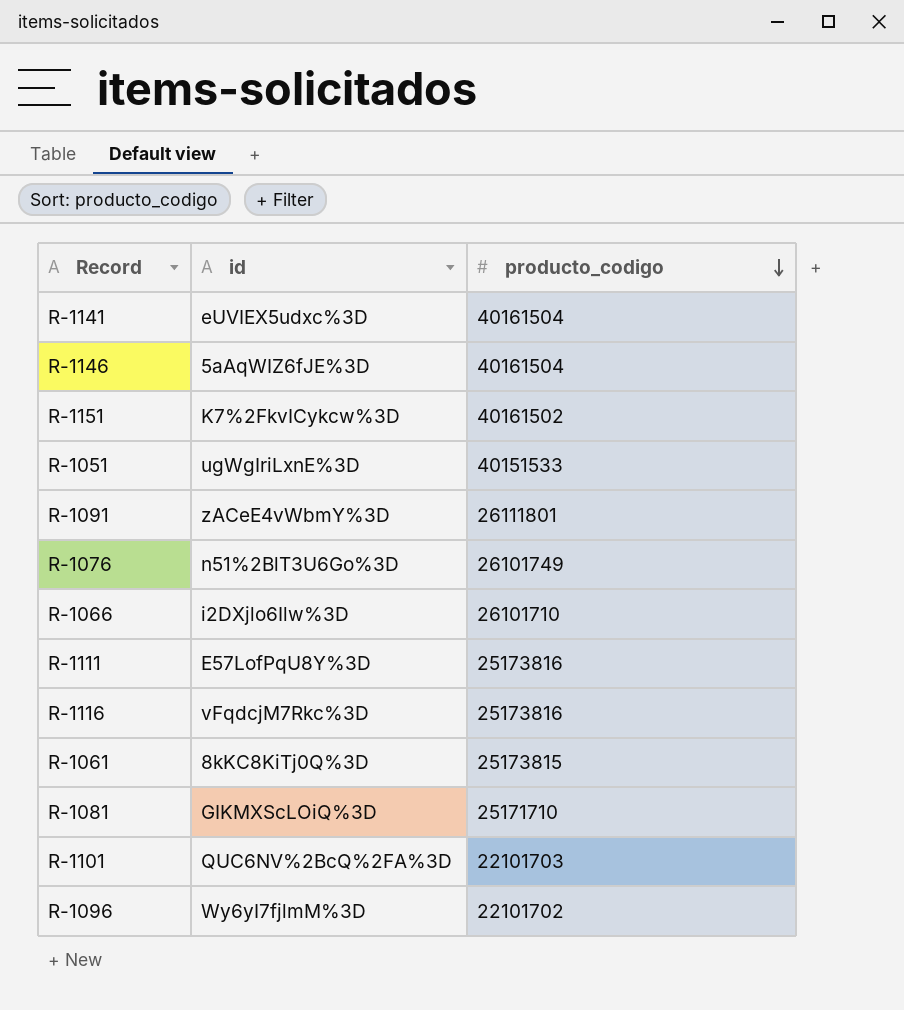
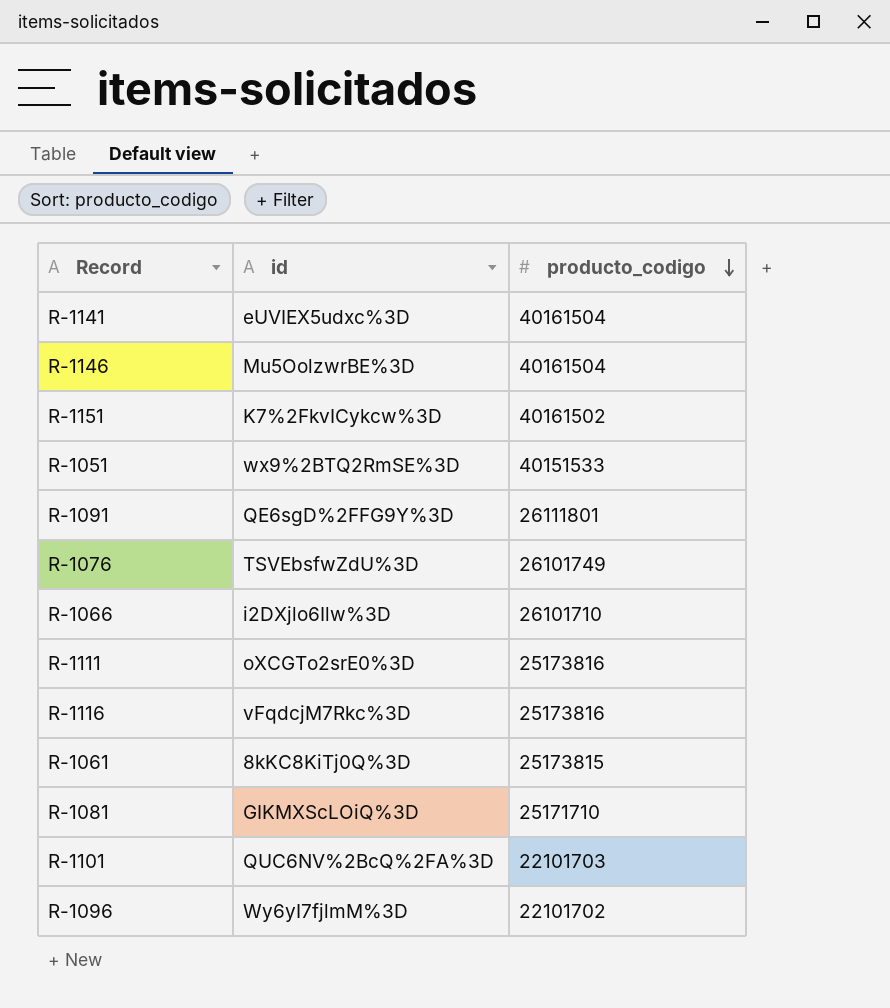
R-1146 | id: 5aAqWIZ6fJE%3D -> Mu5OolzwrBE%3D
R-1051 | id: ugWgIriLxnE%3D -> wx9%2BTQ2RmSE%3D
R-1091 | id: zACeE4vWbmY%3D -> QE6sgD%2FFG9Y%3D
R-1076 | id: n51%2BlT3U6Go%3D -> TSVEbsfwZdU%3D
R-1111 | id: E57LofPqU8Y%3D -> oXCGTo2srE0%3D

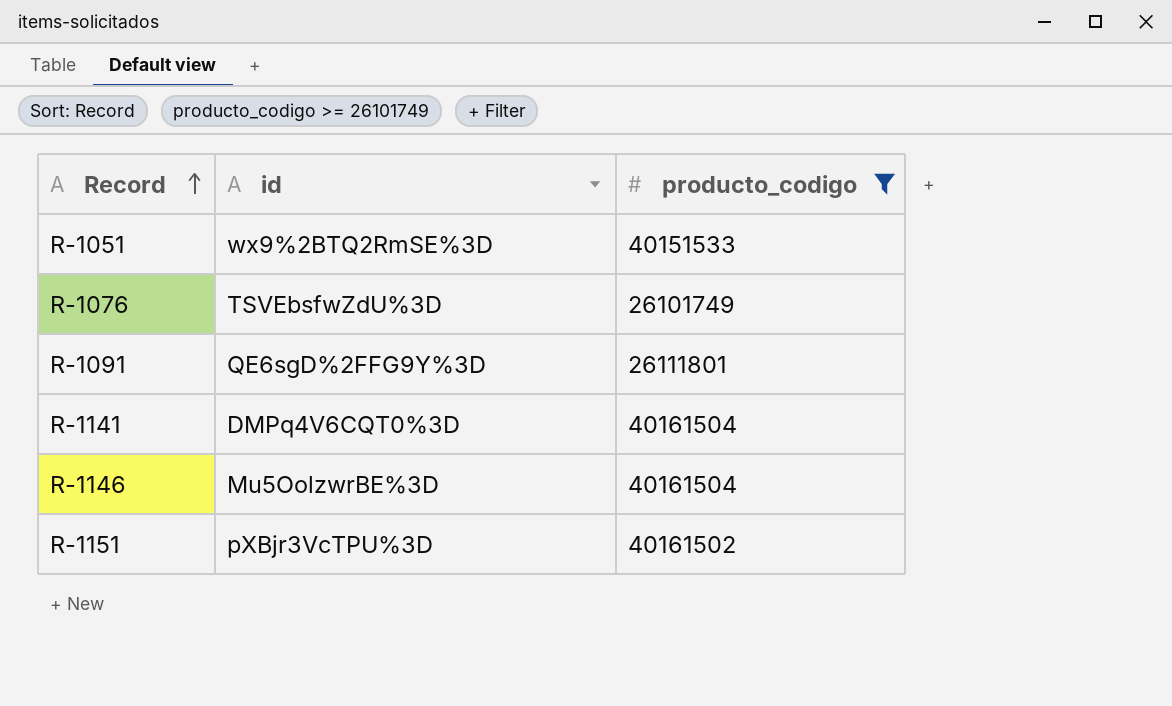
filter: none -> producto_codigo >= 26101749
row order: producto_codigo descending -> Record ascending
R-1141 | id: eUVIEX5udxc%3D -> DMPq4V6CQT0%3D
R-1151 | id: K7%2FkvICykcw%3D -> pXBjr3VcTPU%3D

